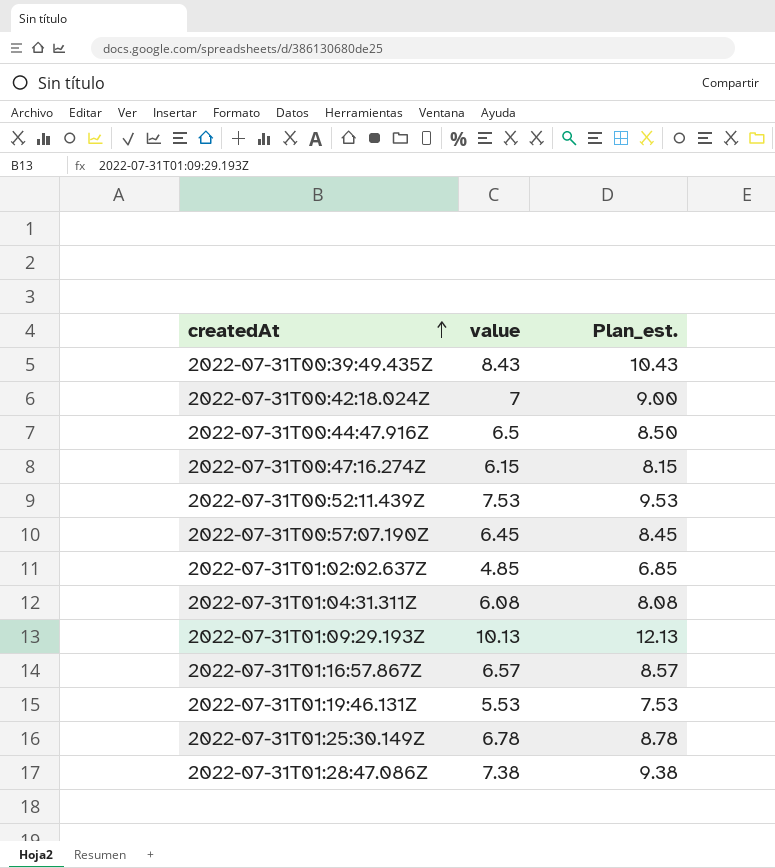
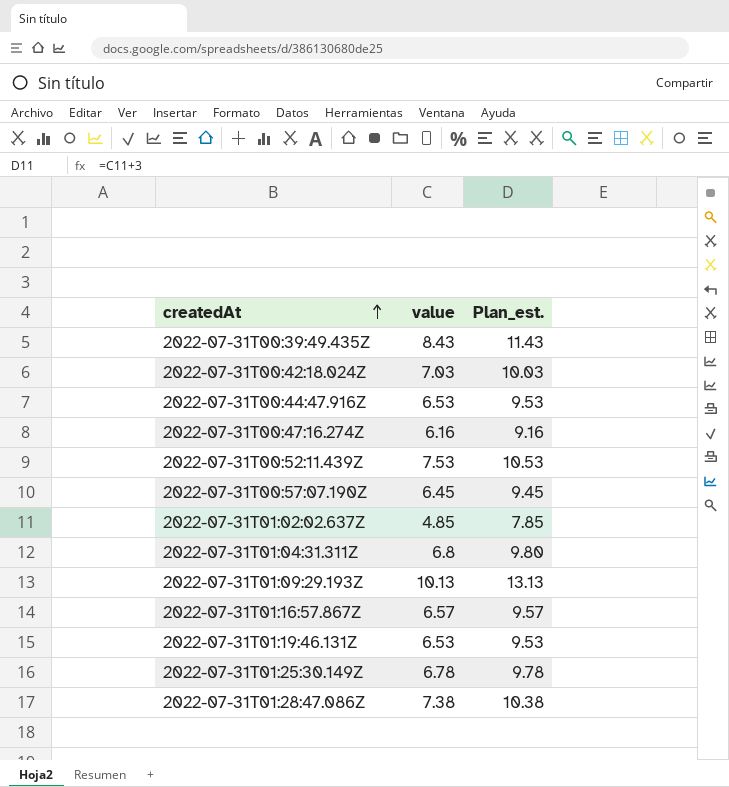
column Plan_est. | formula: [value] + 2 -> [value] + 3
2022-07-31T00:42:18.024Z | value: 7 -> 7.03
2022-07-31T00:44:47.916Z | value: 6.5 -> 6.53
2022-07-31T00:47:16.274Z | value: 6.15 -> 6.16
2022-07-31T01:04:31.311Z | value: 6.08 -> 6.8
2022-07-31T01:19:46.131Z | value: 5.53 -> 6.53

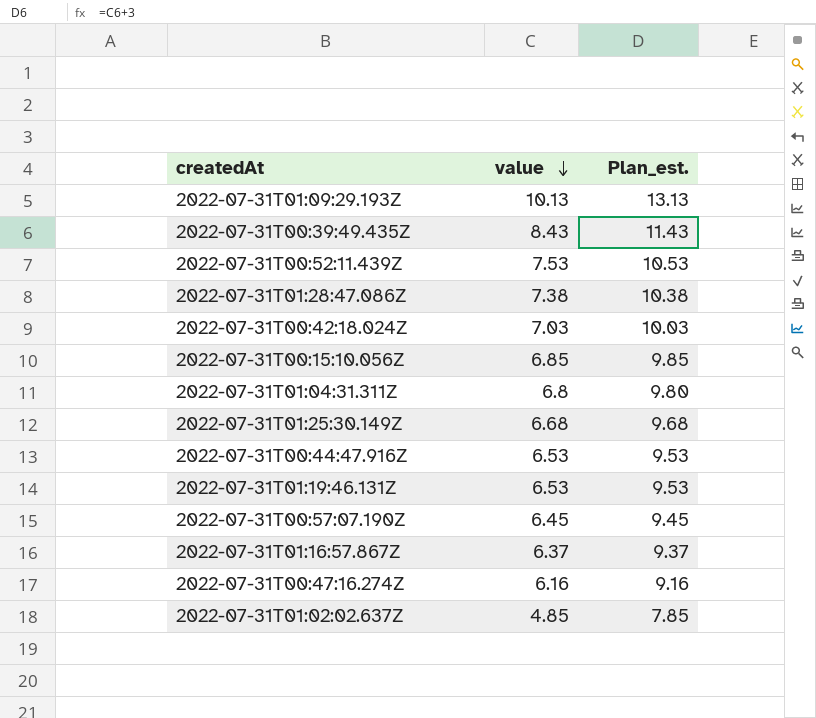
row order: createdAt ascending -> value descending
row 2022-07-31T00:15:10.056Z: none -> 6.85 | 9.85
2022-07-31T01:25:30.149Z | value: 6.78 -> 6.68
2022-07-31T01:25:30.149Z | Plan_est.: 9.78 -> 9.68
2022-07-31T01:16:57.867Z | value: 6.57 -> 6.37
2022-07-31T01:16:57.867Z | Plan_est.: 9.57 -> 9.37

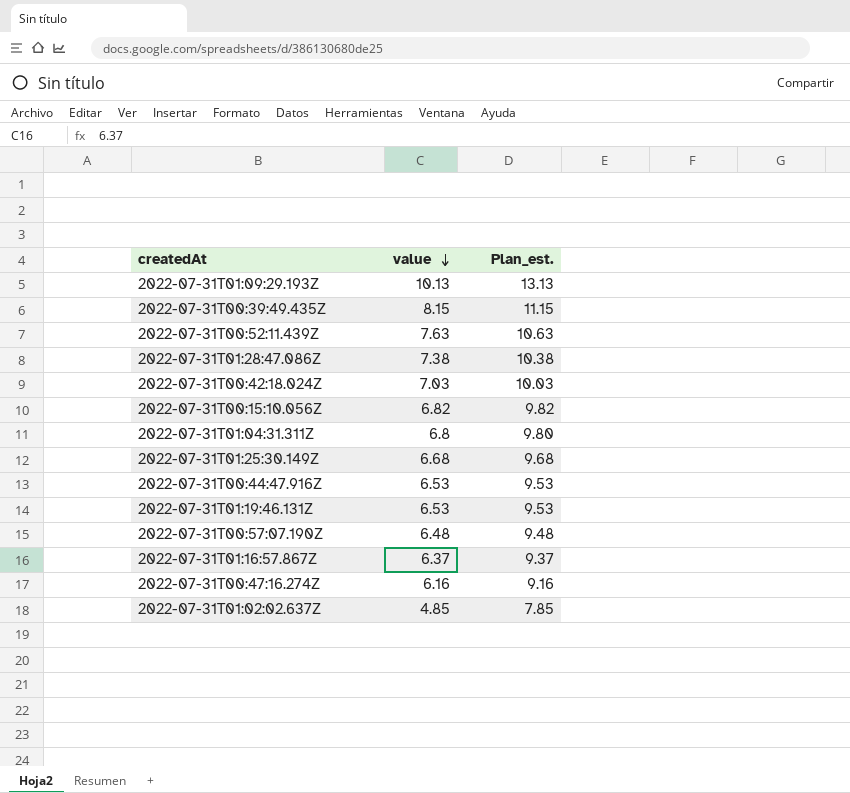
2022-07-31T00:39:49.435Z | value: 8.43 -> 8.15
2022-07-31T00:39:49.435Z | Plan_est.: 11.43 -> 11.15
2022-07-31T00:52:11.439Z | value: 7.53 -> 7.63
2022-07-31T00:52:11.439Z | Plan_est.: 10.53 -> 10.63
2022-07-31T00:15:10.056Z | value: 6.85 -> 6.82
2022-07-31T00:15:10.056Z | Plan_est.: 9.85 -> 9.82
2022-07-31T00:57:07.190Z | value: 6.45 -> 6.48
2022-07-31T00:57:07.190Z | Plan_est.: 9.45 -> 9.48

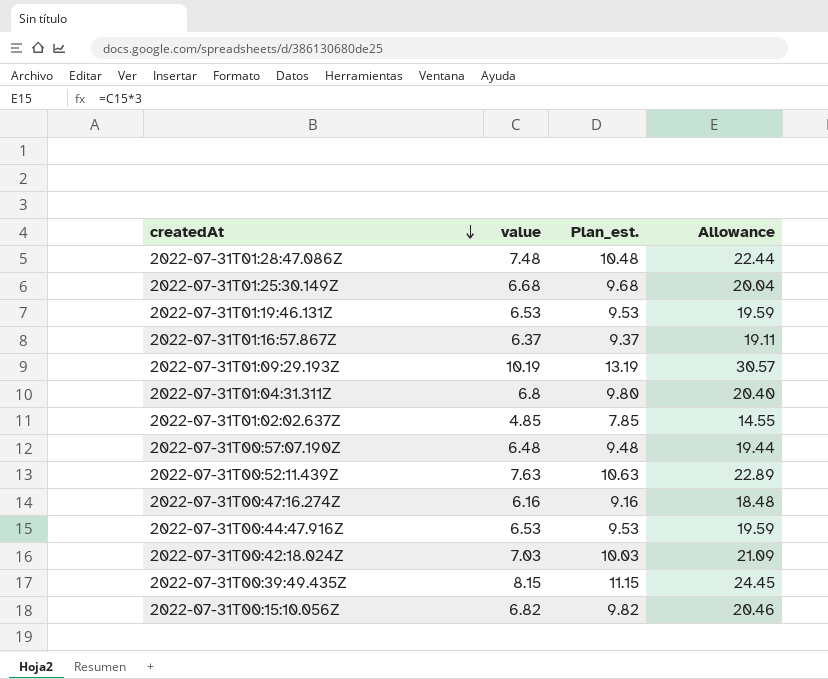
row order: value descending -> createdAt descending
column Allowance | formula: none -> [value] * 3
2022-07-31T01:28:47.086Z | value: 7.38 -> 7.48
2022-07-31T01:28:47.086Z | Plan_est.: 10.38 -> 10.48
2022-07-31T01:09:29.193Z | value: 10.13 -> 10.19
2022-07-31T01:09:29.193Z | Plan_est.: 13.13 -> 13.19

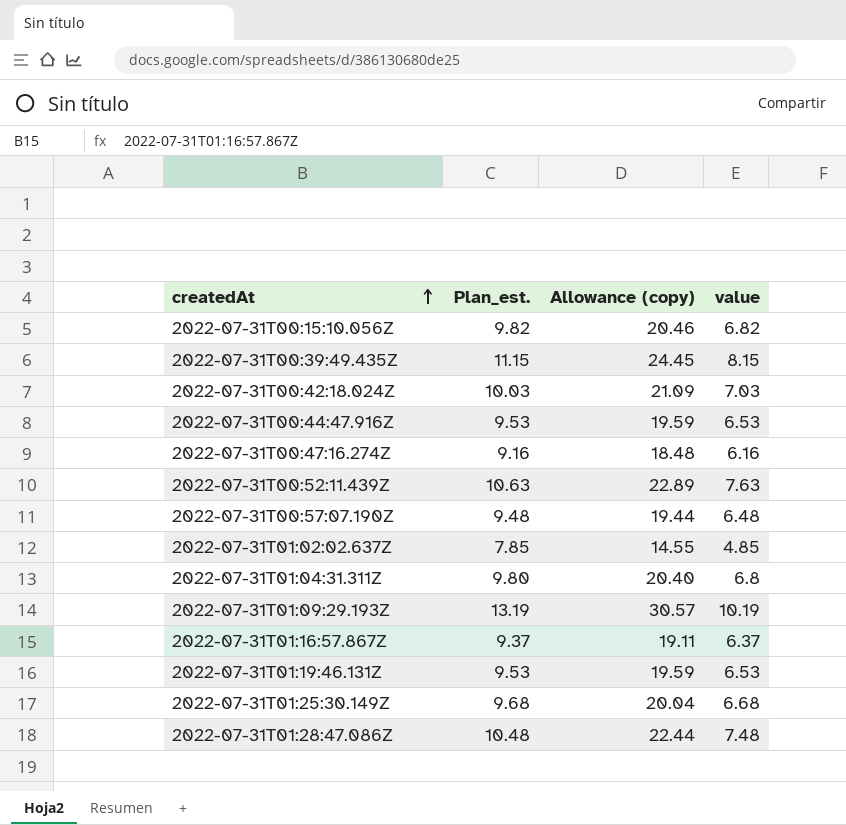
row order: createdAt descending -> createdAt ascending
column name: Allowance -> Allowance (copy)
column value | position: 2 -> 4

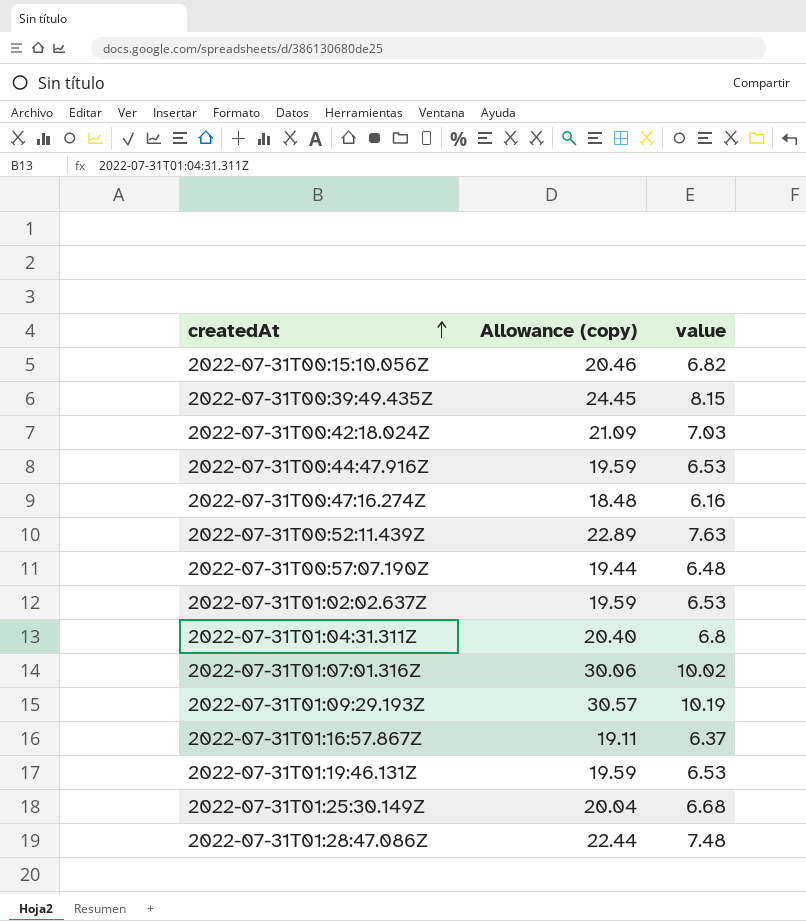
column Plan_est. | formula: [value] + 3 -> none
2022-07-31T01:02:02.637Z | Allowance (copy): 14.55 -> 19.59
2022-07-31T01:02:02.637Z | value: 4.85 -> 6.53
row 2022-07-31T01:07:01.316Z: none -> 30.06 | 10.02

